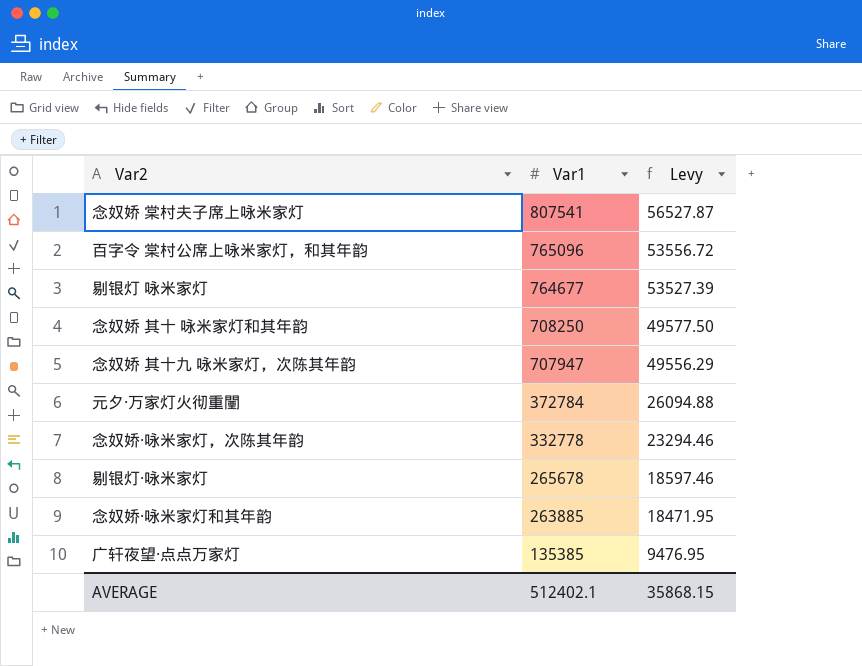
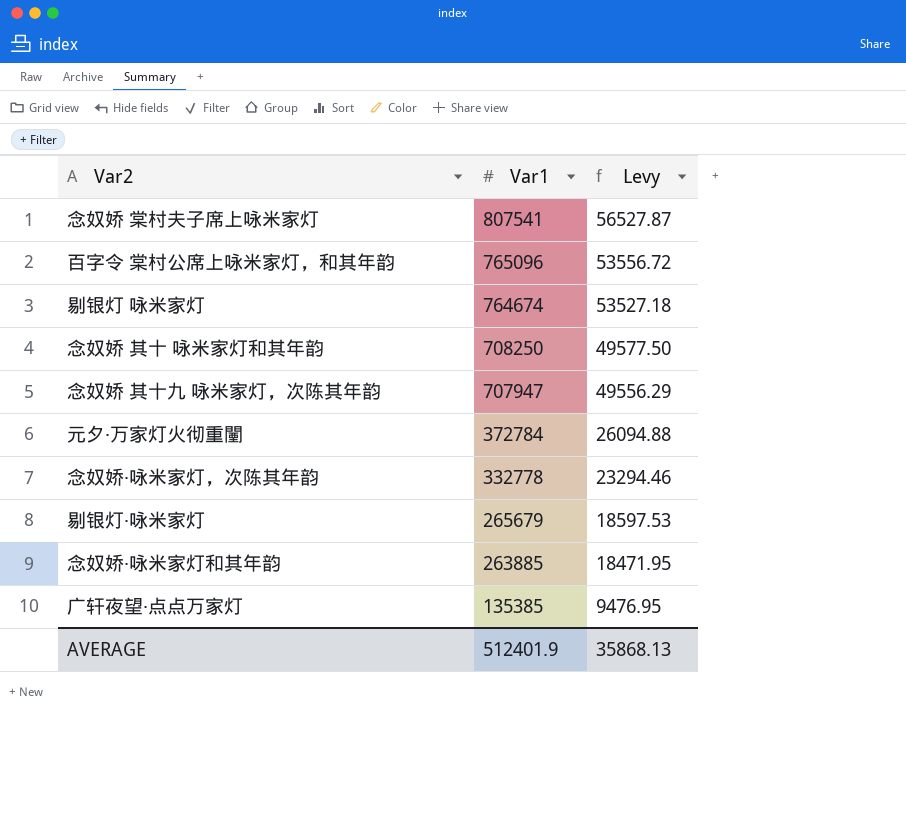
剔银灯 咏米家灯 | Var1: 764677 -> 764674
剔银灯 咏米家灯 | Levy: 53527.39 -> 53527.18
剔银灯·咏米家灯 | Var1: 265678 -> 265679
剔银灯·咏米家灯 | Levy: 18597.46 -> 18597.53
AVERAGE | Var1: 512402.1 -> 512401.9
AVERAGE | Levy: 35868.15 -> 35868.13

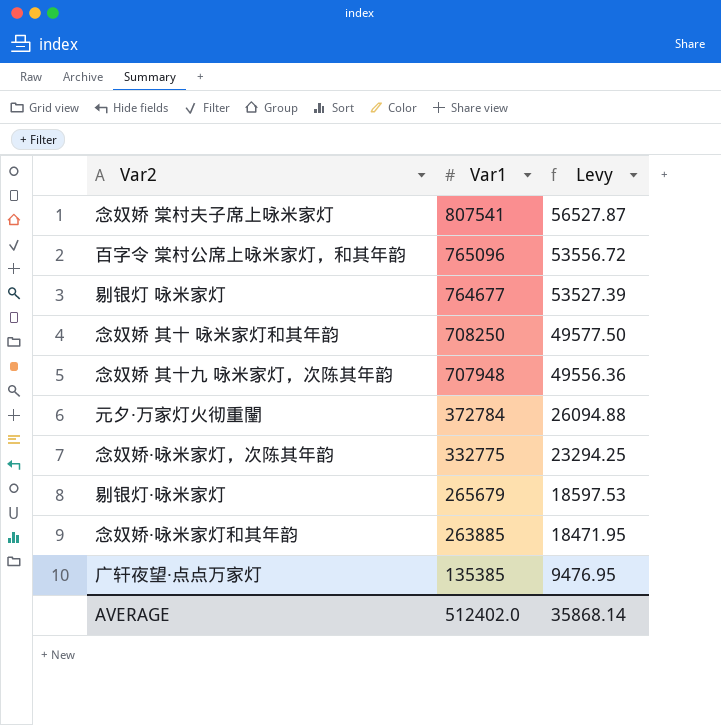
剔银灯 咏米家灯 | Var1: 764674 -> 764677
剔银灯 咏米家灯 | Levy: 53527.18 -> 53527.39
念奴娇 其十九 咏米家灯，次陈其年韵 | Var1: 707947 -> 707948
念奴娇 其十九 咏米家灯，次陈其年韵 | Levy: 49556.29 -> 49556.36
念奴娇·咏米家灯，次陈其年韵 | Var1: 332778 -> 332775
念奴娇·咏米家灯，次陈其年韵 | Levy: 23294.46 -> 23294.25
AVERAGE | Var1: 512401.9 -> 512402.0
AVERAGE | Levy: 35868.13 -> 35868.14

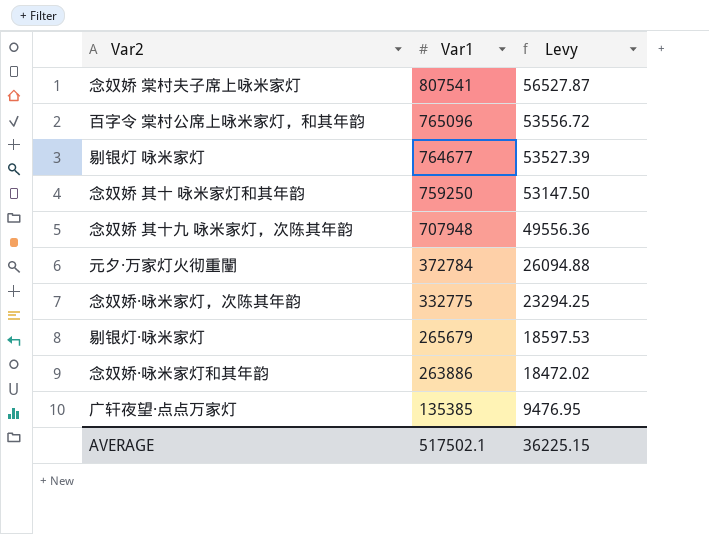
念奴娇 其十 咏米家灯和其年韵 | Var1: 708250 -> 759250
念奴娇 其十 咏米家灯和其年韵 | Levy: 49577.50 -> 53147.50
念奴娇·咏米家灯和其年韵 | Var1: 263885 -> 263886
念奴娇·咏米家灯和其年韵 | Levy: 18471.95 -> 18472.02
AVERAGE | Var1: 512402.0 -> 517502.1
AVERAGE | Levy: 35868.14 -> 36225.15

